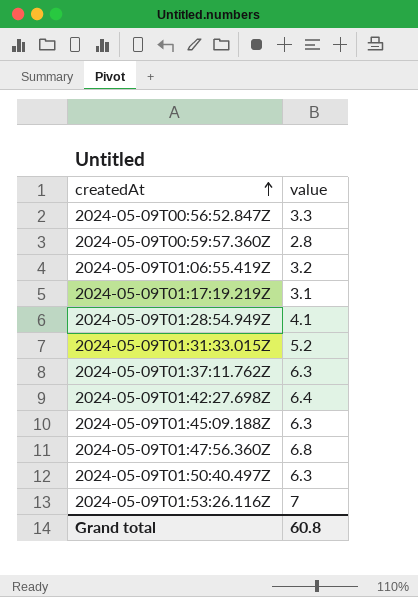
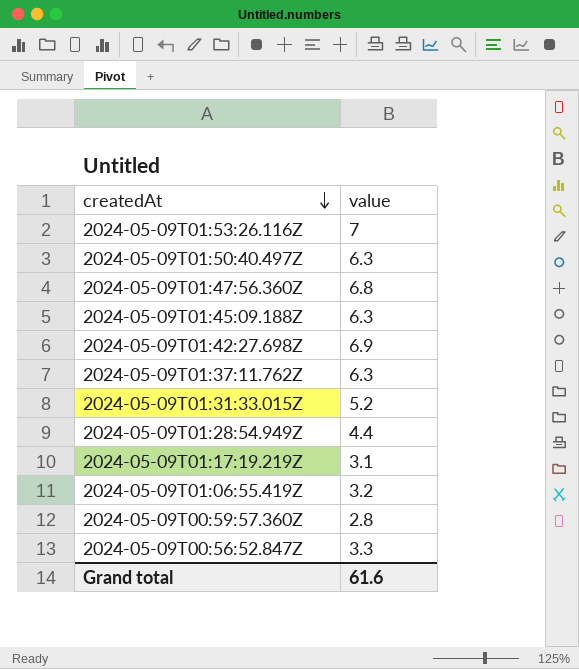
row order: createdAt ascending -> createdAt descending
2024-05-09T01:42:27.698Z | value: 6.4 -> 6.9
2024-05-09T01:28:54.949Z | value: 4.1 -> 4.4
Grand total | value: 60.8 -> 61.6

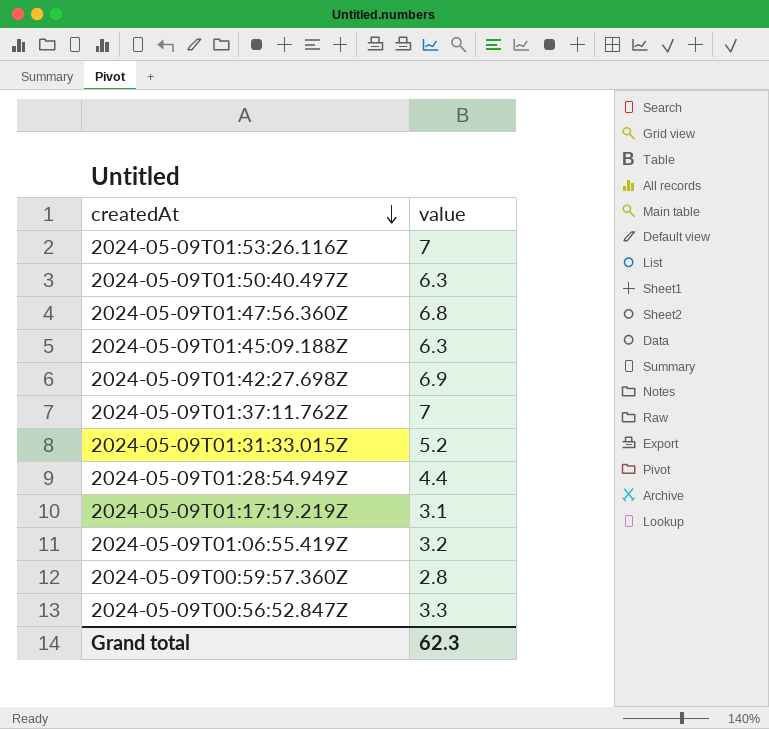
2024-05-09T01:37:11.762Z | value: 6.3 -> 7
Grand total | value: 61.6 -> 62.3

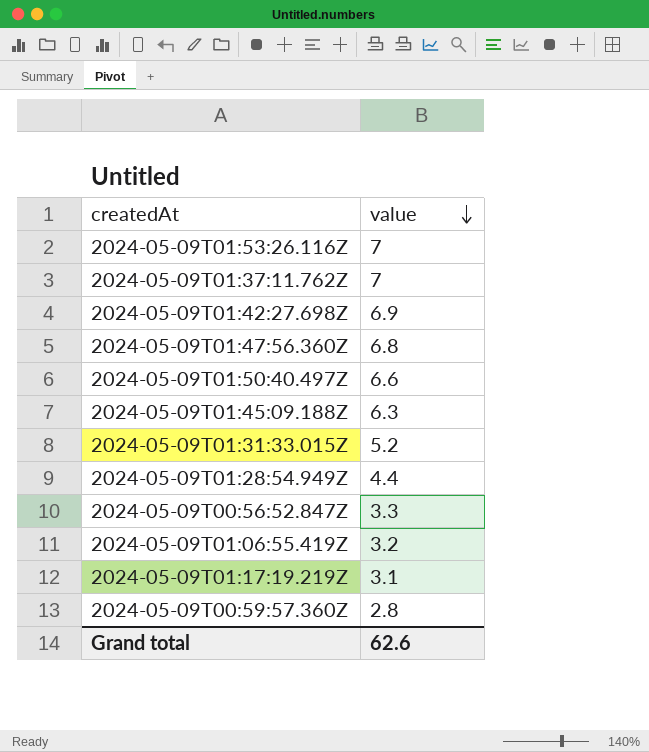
row order: createdAt descending -> value descending
2024-05-09T01:50:40.497Z | value: 6.3 -> 6.6
Grand total | value: 62.3 -> 62.6

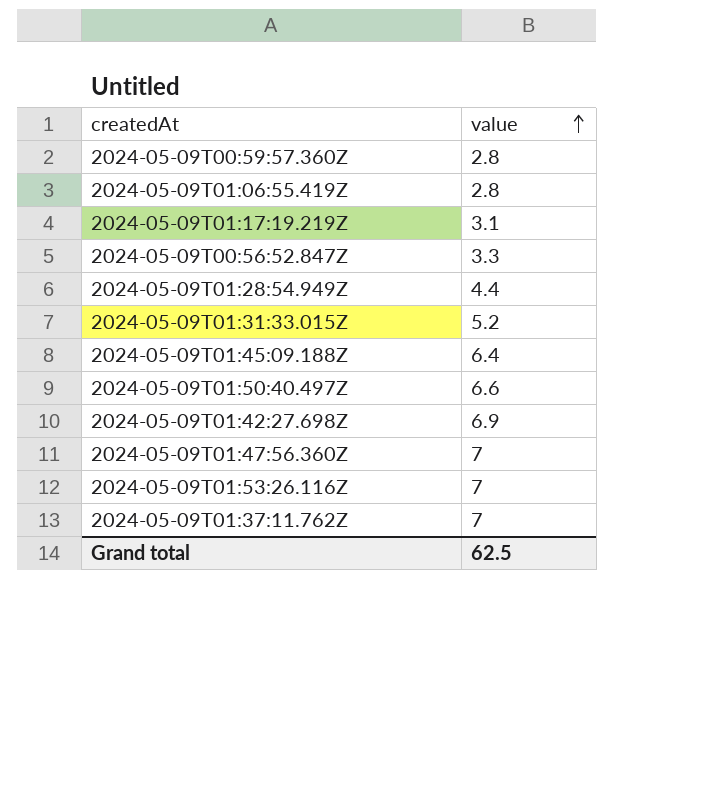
row order: value descending -> value ascending
2024-05-09T01:06:55.419Z | value: 3.2 -> 2.8
2024-05-09T01:45:09.188Z | value: 6.3 -> 6.4
2024-05-09T01:47:56.360Z | value: 6.8 -> 7
Grand total | value: 62.6 -> 62.5

